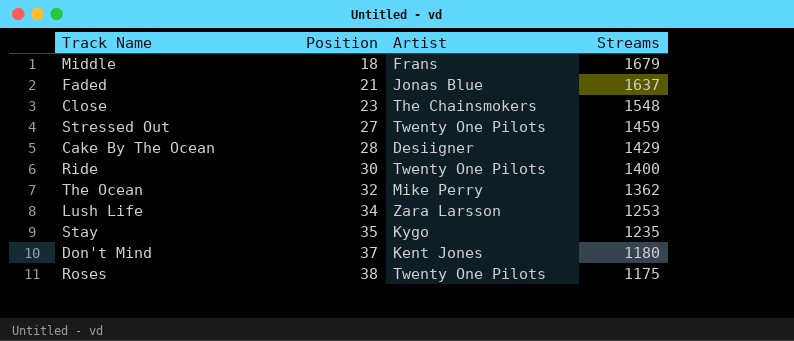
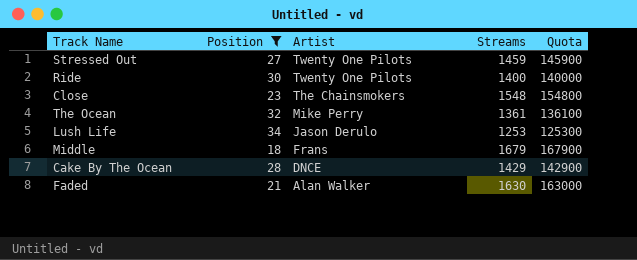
filter: none -> Position <= 34
row order: Position ascending -> Artist descending
column Quota | formula: none -> [Streams] * 100
The Ocean | Streams: 1362 -> 1361
Lush Life | Artist: Zara Larsson -> Jason Derulo
Cake By The Ocean | Artist: Desiigner -> DNCE
Faded | Artist: Jonas Blue -> Alan Walker
Faded | Streams: 1637 -> 1630

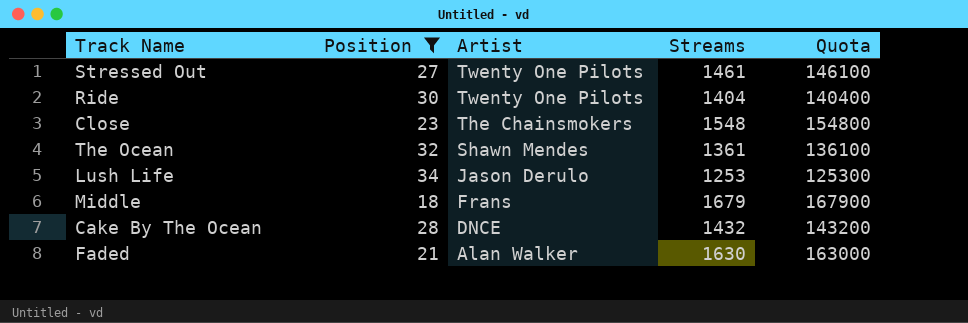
Stressed Out | Streams: 1459 -> 1461
Stressed Out | Quota: 145900 -> 146100
Ride | Streams: 1400 -> 1404
Ride | Quota: 140000 -> 140400
The Ocean | Artist: Mike Perry -> Shawn Mendes
Cake By The Ocean | Streams: 1429 -> 1432
Cake By The Ocean | Quota: 142900 -> 143200

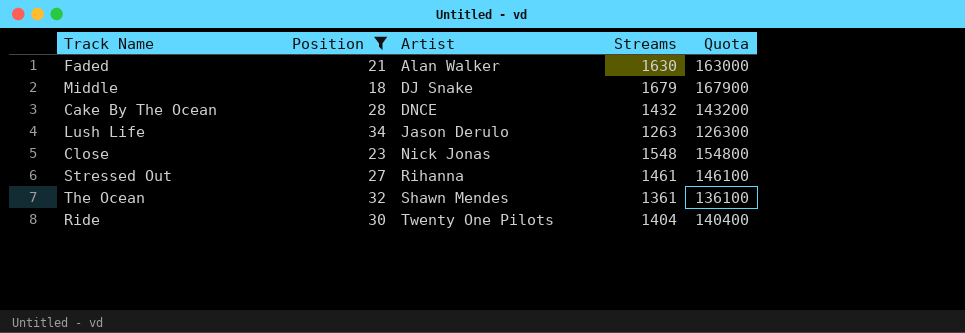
row order: Artist descending -> Artist ascending
Middle | Artist: Frans -> DJ Snake
Lush Life | Streams: 1253 -> 1263
Lush Life | Quota: 125300 -> 126300
Close | Artist: The Chainsmokers -> Nick Jonas
Stressed Out | Artist: Twenty One Pilots -> Rihanna

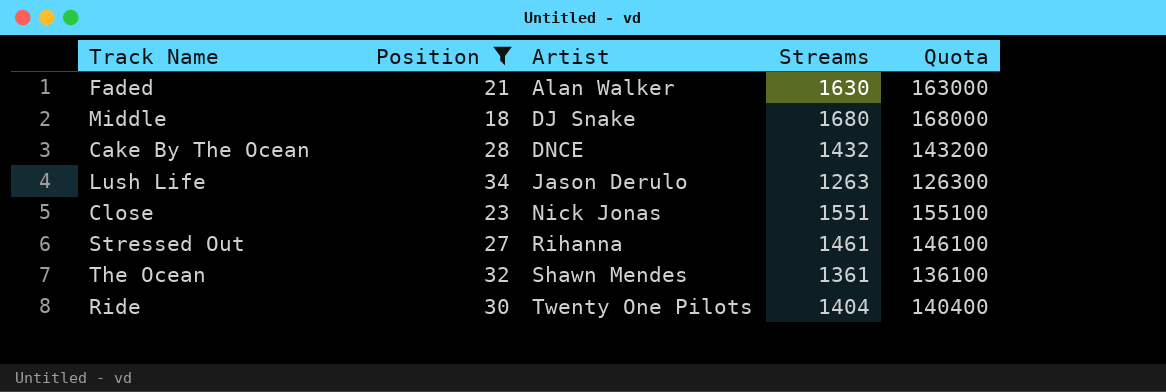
Middle | Streams: 1679 -> 1680
Middle | Quota: 167900 -> 168000
Close | Streams: 1548 -> 1551
Close | Quota: 154800 -> 155100

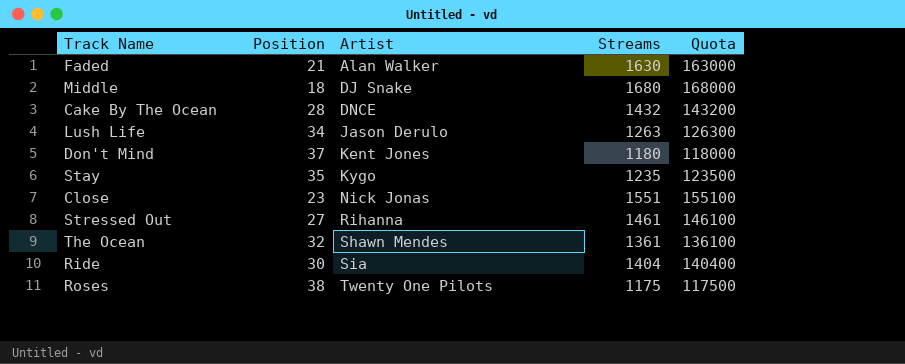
filter: Position <= 34 -> none
Ride | Artist: Twenty One Pilots -> Sia

